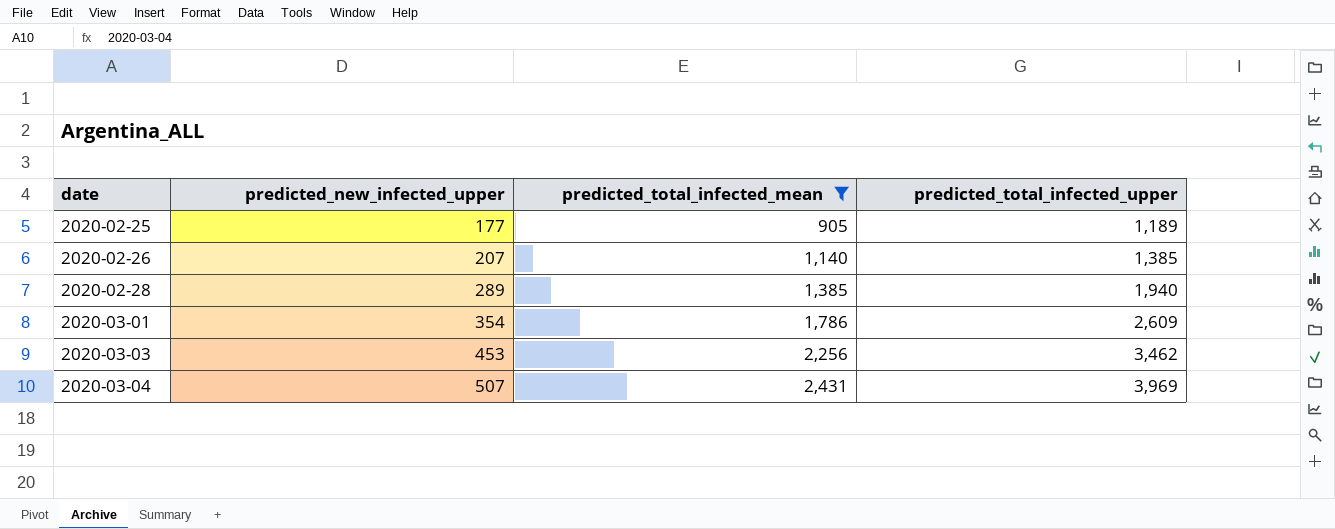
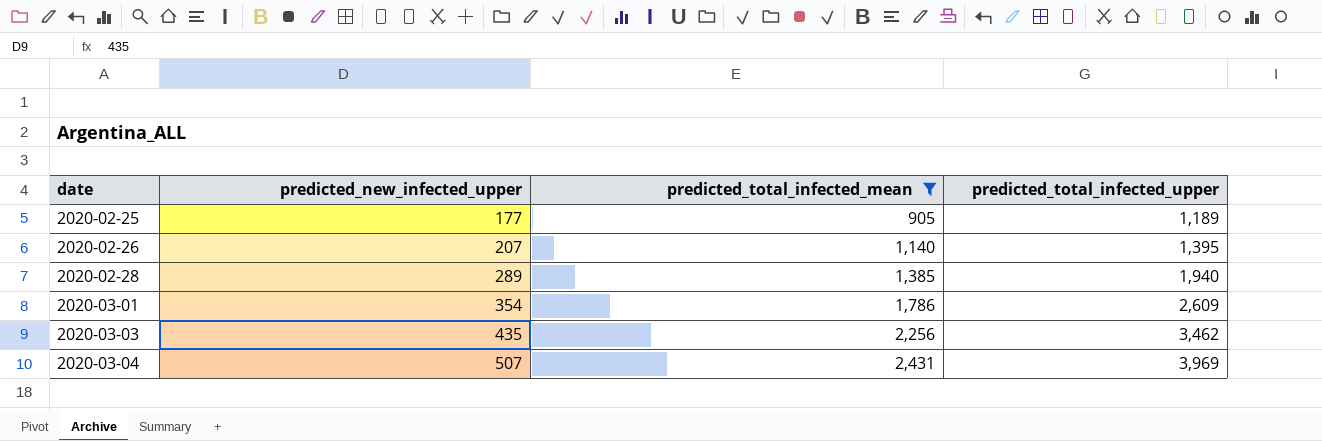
2020-02-26 | predicted_total_infected_upper: 1,385 -> 1,395
2020-03-03 | predicted_new_infected_upper: 453 -> 435

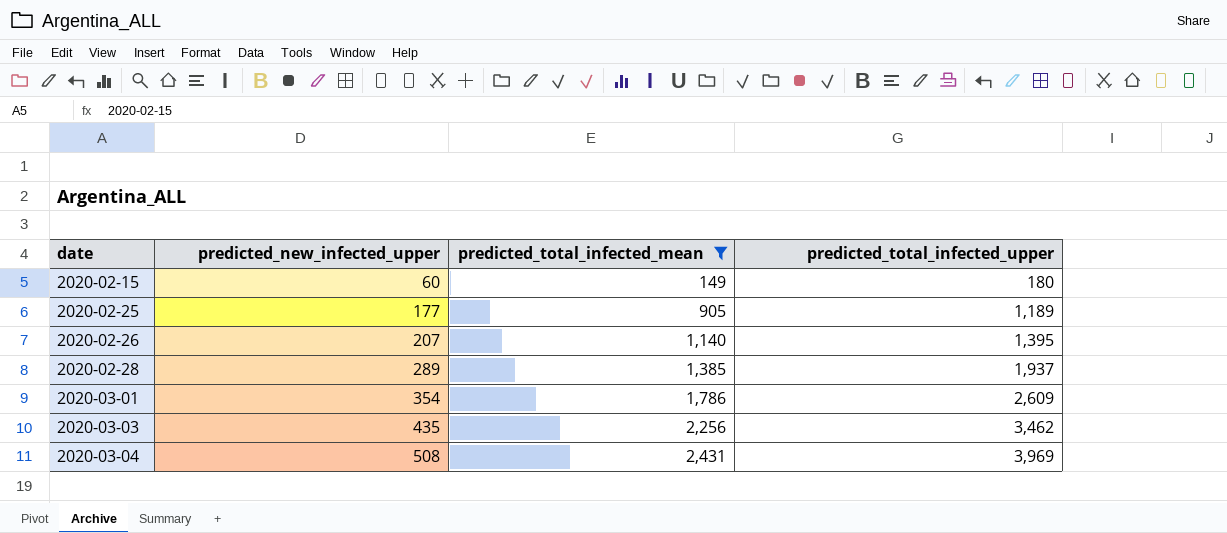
row 2020-02-15: none -> 60 | 149 | 180
2020-02-28 | predicted_total_infected_upper: 1,940 -> 1,937
2020-03-04 | predicted_new_infected_upper: 507 -> 508

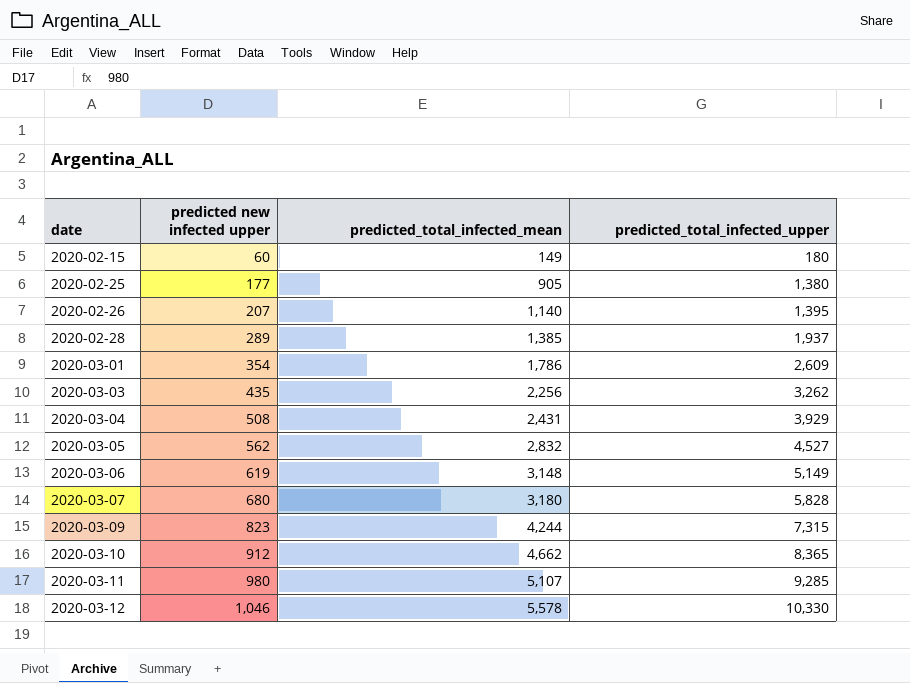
filter: predicted_total_infected_mean <= 2,431 -> none
column name: predicted_new_infected_upper -> predicted new infected upper
2020-02-25 | predicted_total_infected_upper: 1,189 -> 1,380
2020-03-03 | predicted_total_infected_upper: 3,462 -> 3,262
2020-03-04 | predicted_total_infected_upper: 3,969 -> 3,929

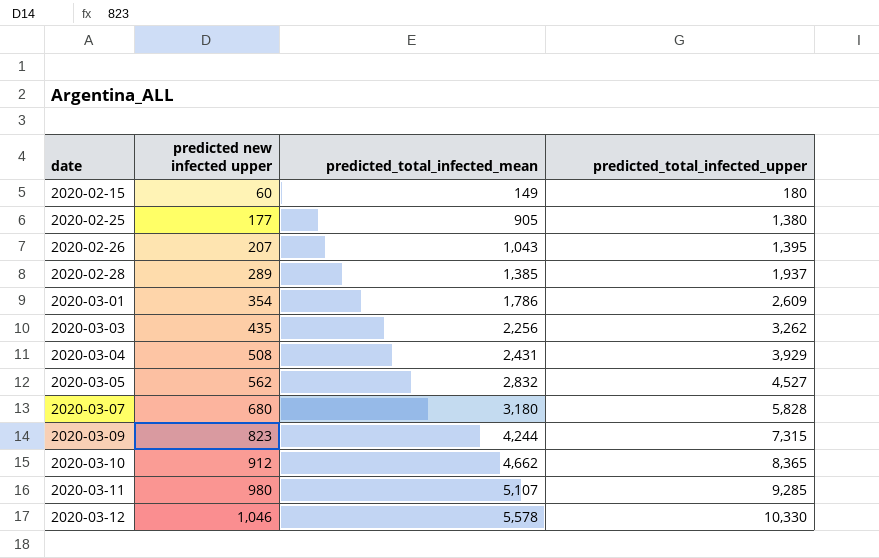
row 2020-03-06: 619 | 3,148 | 5,149 -> none
2020-02-26 | predicted_total_infected_mean: 1,140 -> 1,043

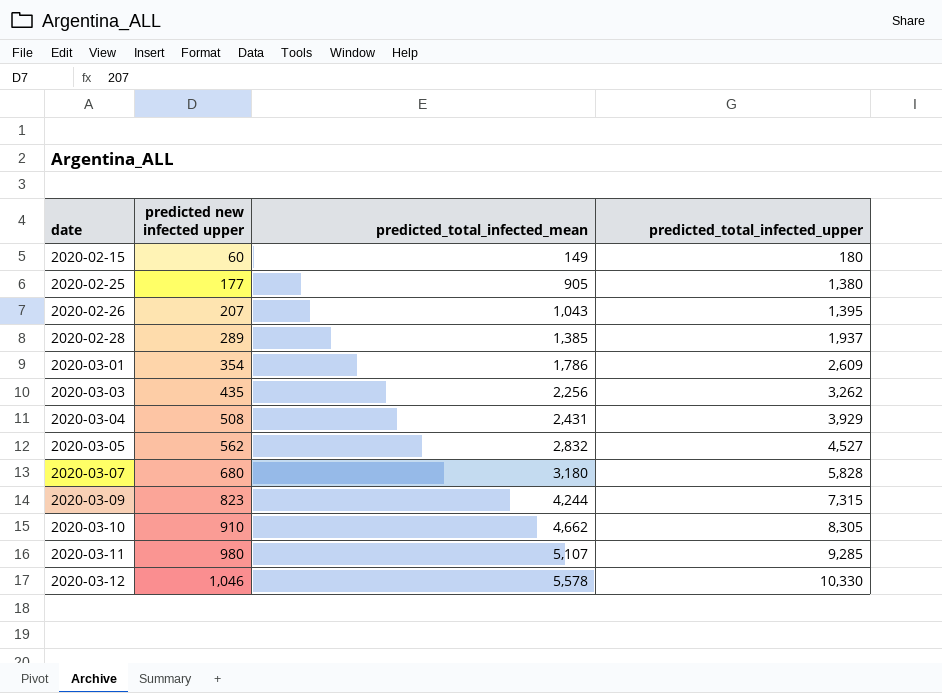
2020-03-10 | predicted new infected upper: 912 -> 910
2020-03-10 | predicted_total_infected_upper: 8,365 -> 8,305

